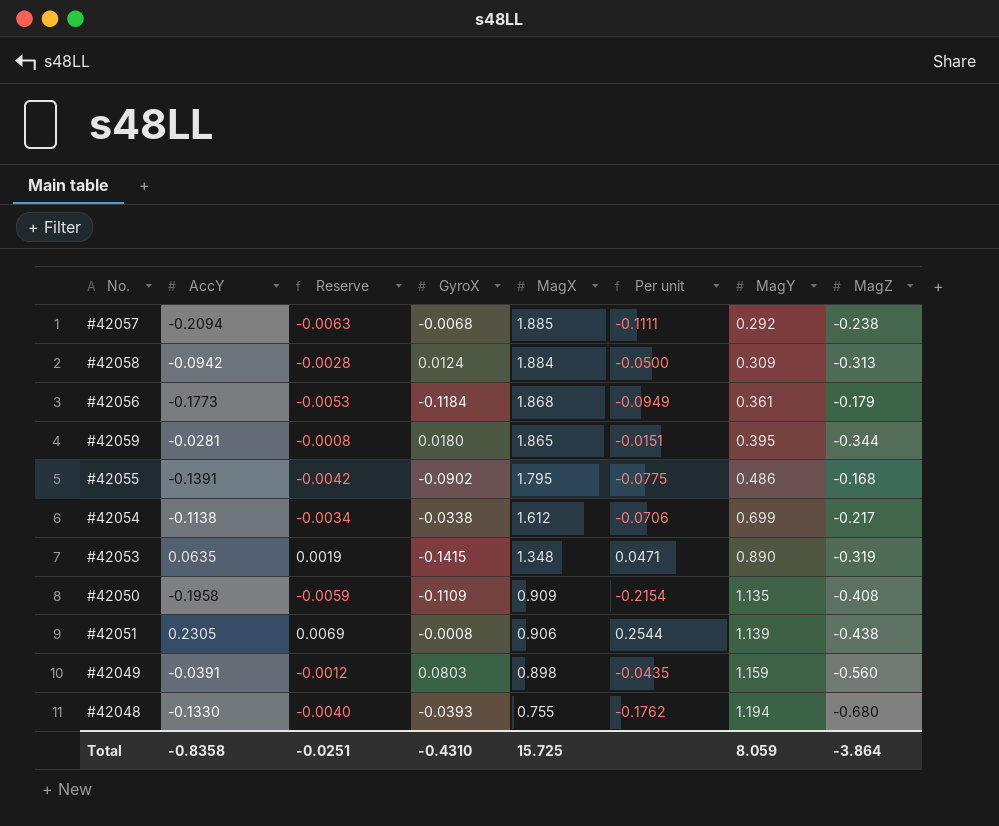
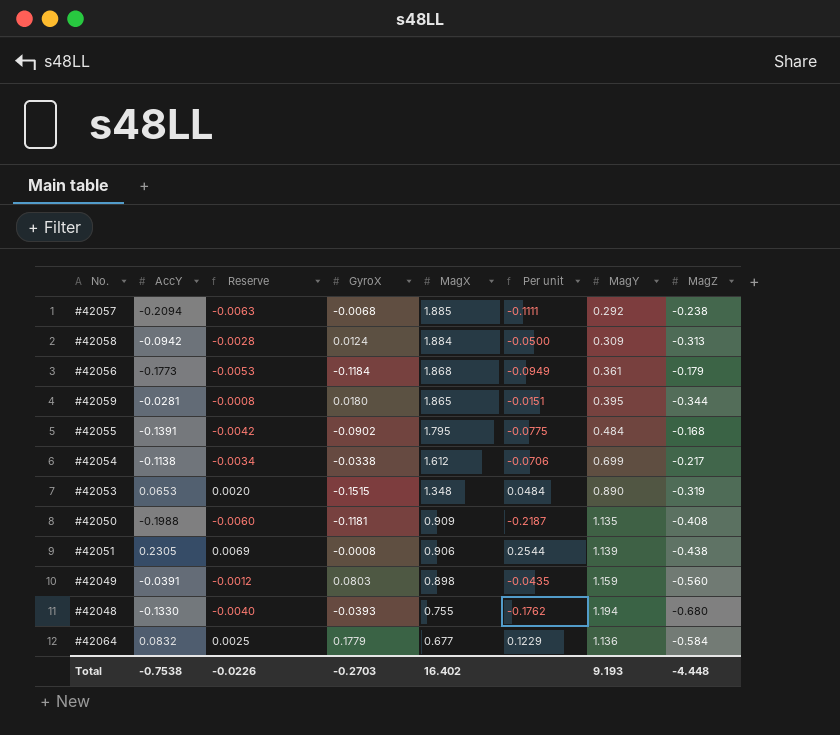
#42055 | MagY: 0.486 -> 0.484
#42053 | AccY: 0.0635 -> 0.0653
#42053 | Reserve: 0.0019 -> 0.0020
#42053 | GyroX: -0.1415 -> -0.1515
#42053 | Per unit: 0.0471 -> 0.0484
#42050 | AccY: -0.1958 -> -0.1988
#42050 | Reserve: -0.0059 -> -0.0060
#42050 | GyroX: -0.1109 -> -0.1181
#42050 | Per unit: -0.2154 -> -0.2187
row #42064: none -> 0.0832 | 0.0025 | 0.1779 | 0.677 | 0.1229 | 1.136 | -0.584
Total | AccY: -0.8358 -> -0.7538
Total | Reserve: -0.0251 -> -0.0226
Total | GyroX: -0.4310 -> -0.2703
Total | MagX: 15.725 -> 16.402
Total | MagY: 8.059 -> 9.193
Total | MagZ: -3.864 -> -4.448

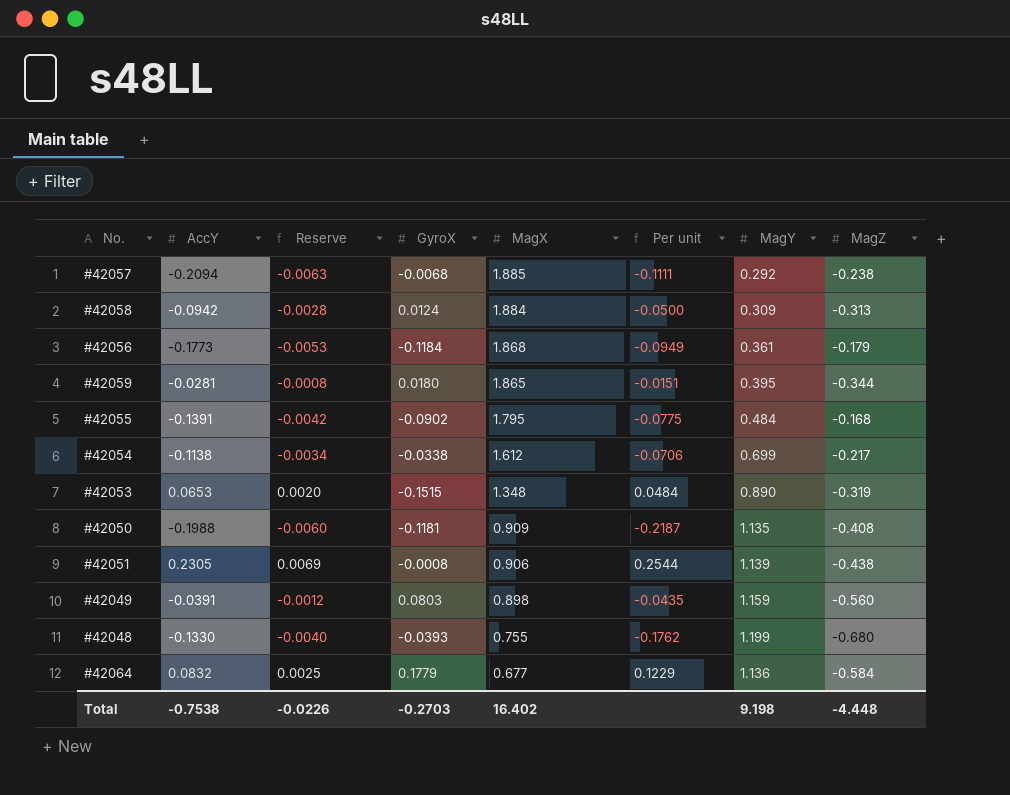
#42048 | MagY: 1.194 -> 1.199
Total | MagY: 9.193 -> 9.198

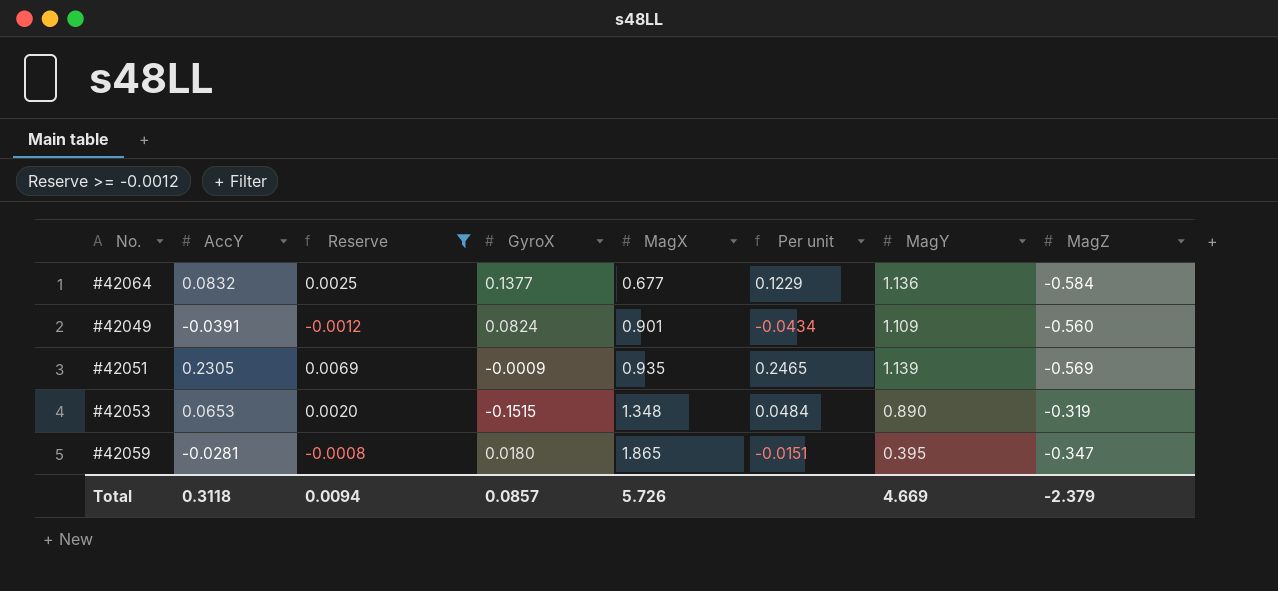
filter: none -> Reserve >= -0.0012
row order: MagX descending -> MagX ascending
#42064 | GyroX: 0.1779 -> 0.1377
#42049 | GyroX: 0.0803 -> 0.0824
#42049 | MagX: 0.898 -> 0.901
#42049 | Per unit: -0.0435 -> -0.0434
#42049 | MagY: 1.159 -> 1.109
#42051 | GyroX: -0.0008 -> -0.0009
#42051 | MagX: 0.906 -> 0.935
#42051 | Per unit: 0.2544 -> 0.2465
#42051 | MagZ: -0.438 -> -0.569
#42059 | MagZ: -0.344 -> -0.347
Total | AccY: -0.7538 -> 0.3118
Total | Reserve: -0.0226 -> 0.0094
Total | GyroX: -0.2703 -> 0.0857
Total | MagX: 16.402 -> 5.726
Total | MagY: 9.198 -> 4.669
Total | MagZ: -4.448 -> -2.379

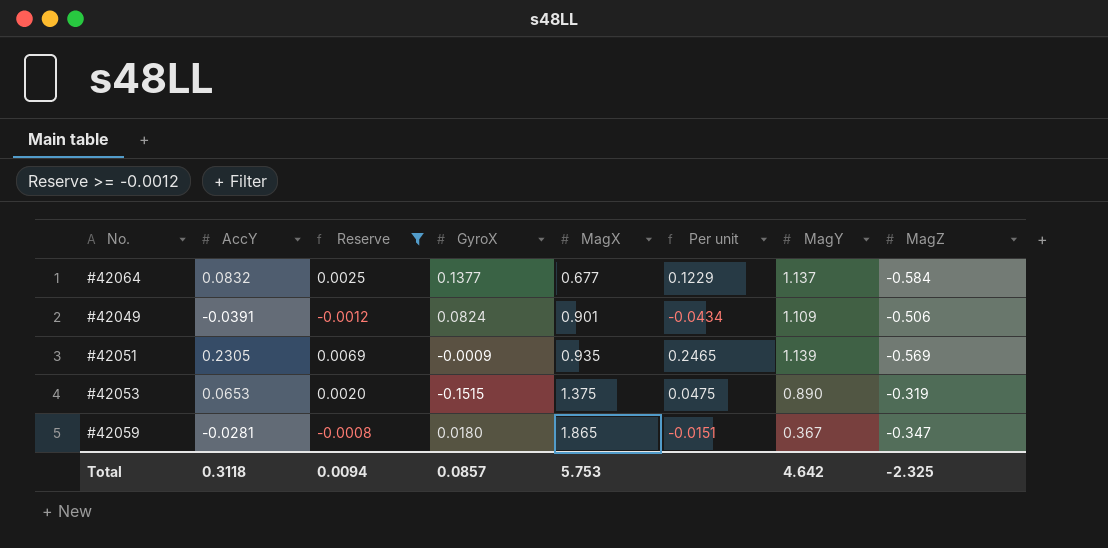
#42064 | MagY: 1.136 -> 1.137
#42049 | MagZ: -0.560 -> -0.506
#42053 | MagX: 1.348 -> 1.375
#42053 | Per unit: 0.0484 -> 0.0475
#42059 | MagY: 0.395 -> 0.367
Total | MagX: 5.726 -> 5.753
Total | MagY: 4.669 -> 4.642
Total | MagZ: -2.379 -> -2.325

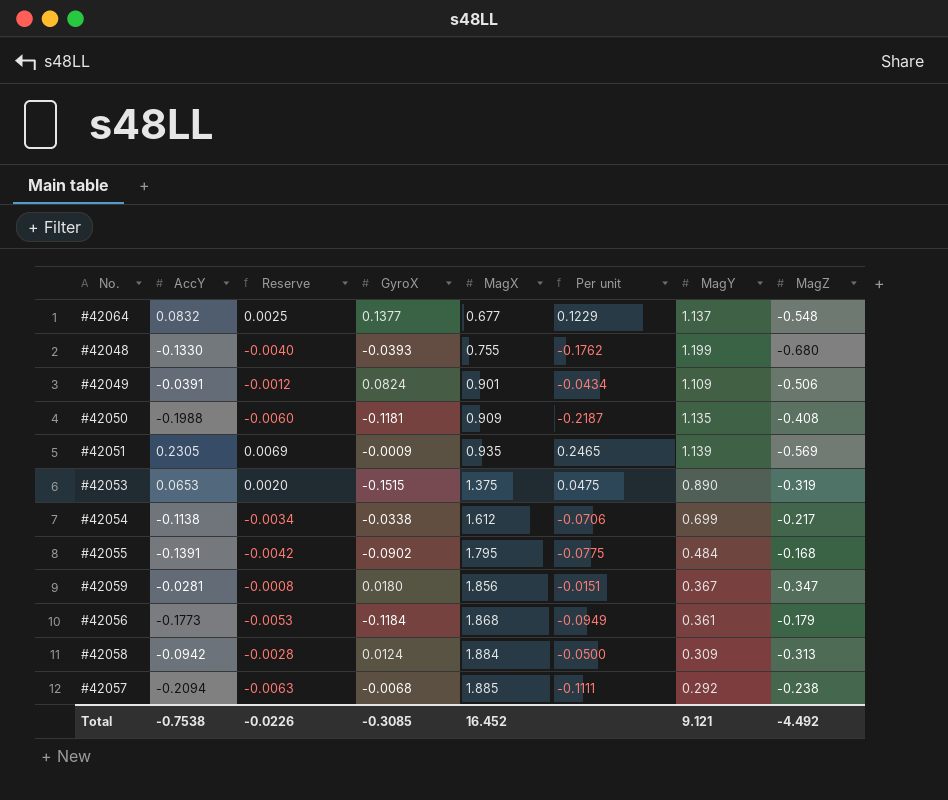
filter: Reserve >= -0.0012 -> none
#42064 | MagZ: -0.584 -> -0.548
#42059 | MagX: 1.865 -> 1.856
Total | AccY: 0.3118 -> -0.7538
Total | Reserve: 0.0094 -> -0.0226
Total | GyroX: 0.0857 -> -0.3085
Total | MagX: 5.753 -> 16.452
Total | MagY: 4.642 -> 9.121
Total | MagZ: -2.325 -> -4.492

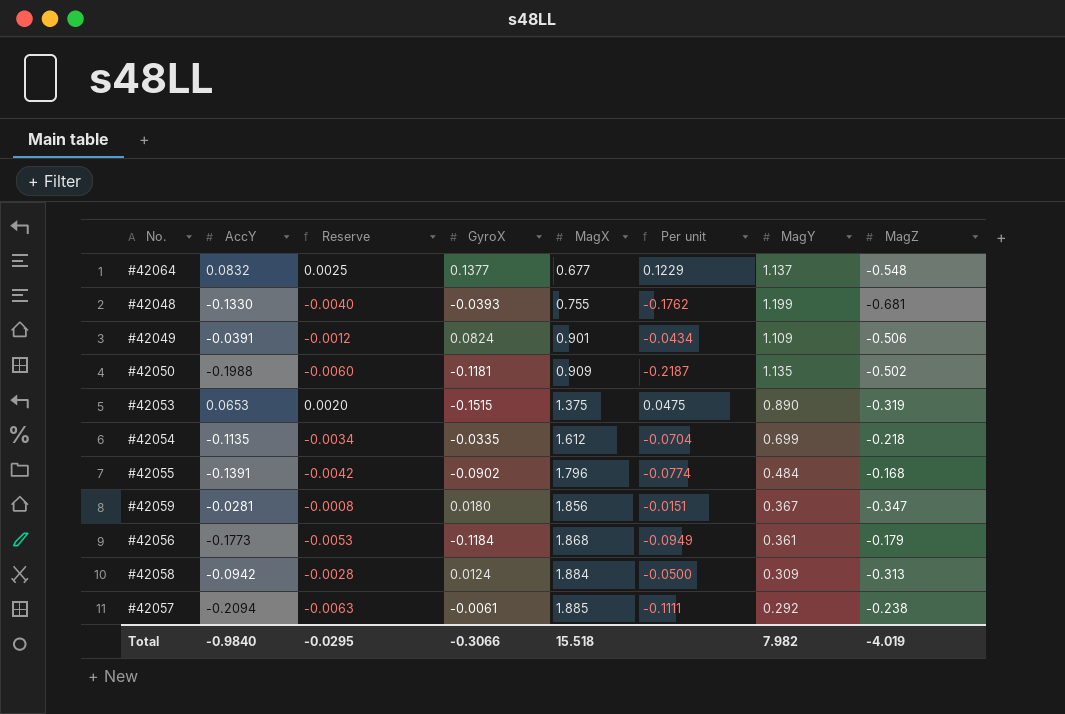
row #42051: 0.2305 | 0.0069 | -0.0009 | 0.935 | 0.2465 | 1.139 | -0.569 -> none
#42048 | MagZ: -0.680 -> -0.681
#42050 | MagZ: -0.408 -> -0.502
#42054 | AccY: -0.1138 -> -0.1135
#42054 | GyroX: -0.0338 -> -0.0335
#42054 | Per unit: -0.0706 -> -0.0704
#42054 | MagZ: -0.217 -> -0.218
#42055 | MagX: 1.795 -> 1.796
#42055 | Per unit: -0.0775 -> -0.0774
#42057 | GyroX: -0.0068 -> -0.0061
Total | AccY: -0.7538 -> -0.9840
Total | Reserve: -0.0226 -> -0.0295
Total | GyroX: -0.3085 -> -0.3066
Total | MagX: 16.452 -> 15.518
Total | MagY: 9.121 -> 7.982
Total | MagZ: -4.492 -> -4.019

